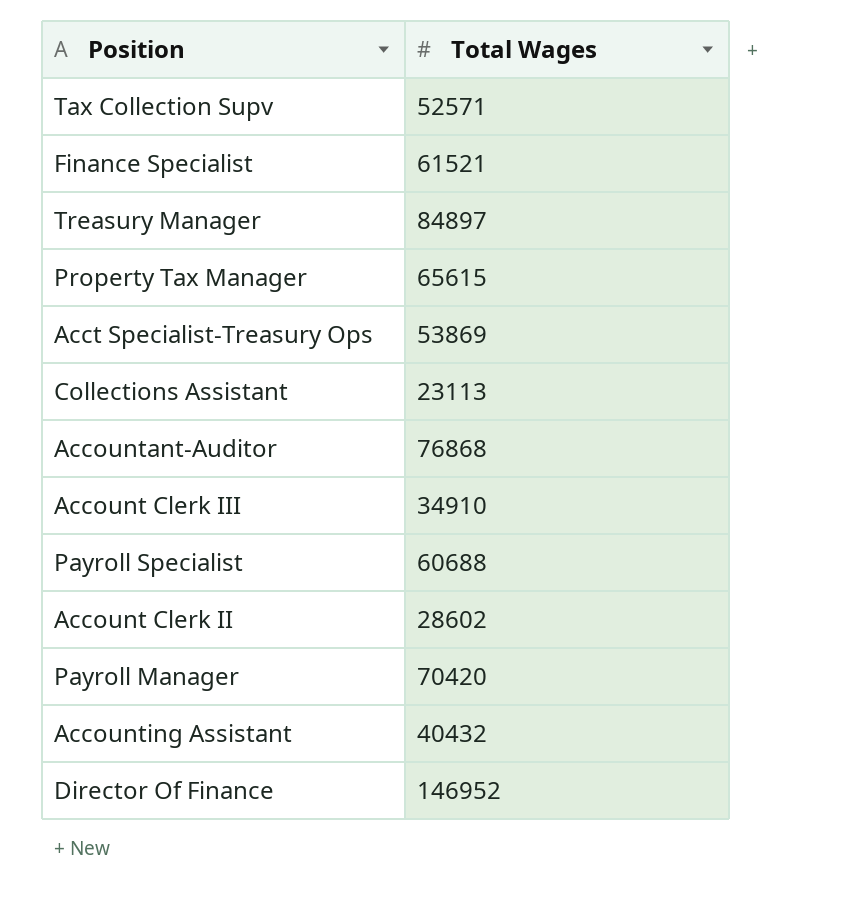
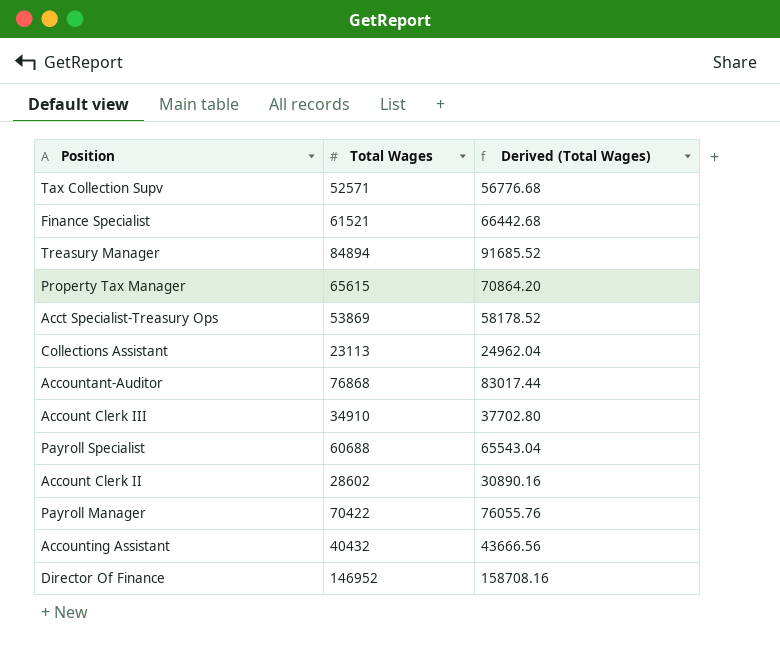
column Derived (Total Wages) | formula: none -> [Total Wages] * 1.08
Treasury Manager | Total Wages: 84897 -> 84894
Payroll Manager | Total Wages: 70420 -> 70422

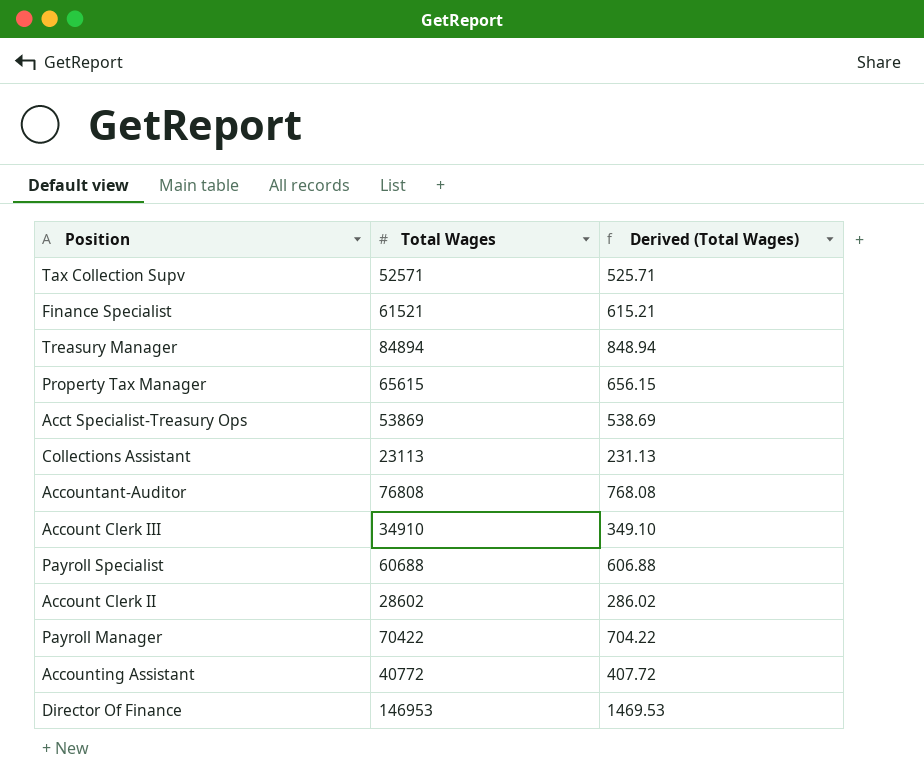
column Derived (Total Wages) | formula: [Total Wages] * 1.08 -> [Total Wages] * 0.01
Accountant-Auditor | Total Wages: 76868 -> 76808
Accounting Assistant | Total Wages: 40432 -> 40772
Director Of Finance | Total Wages: 146952 -> 146953

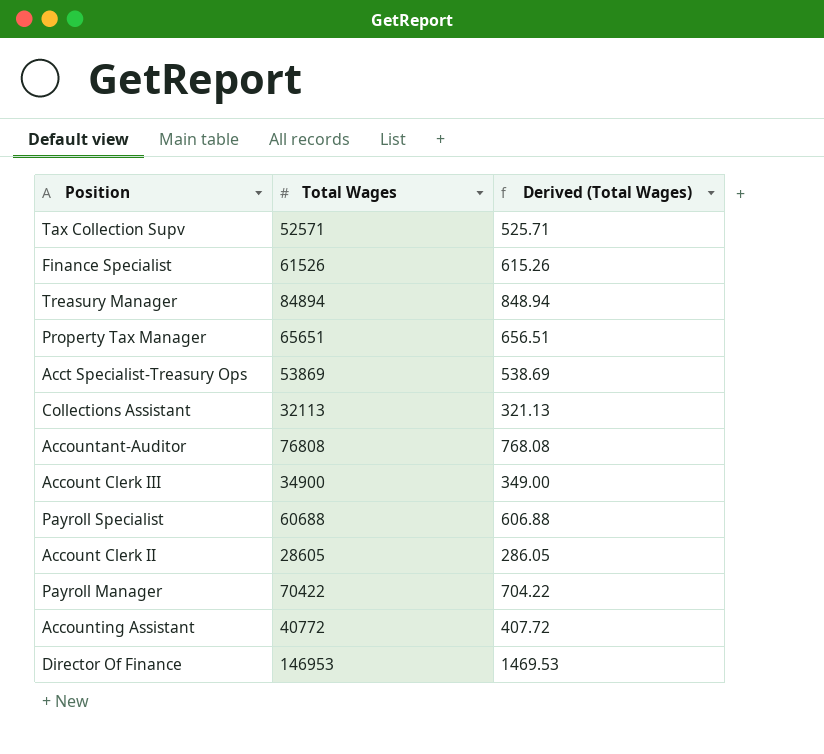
Finance Specialist | Total Wages: 61521 -> 61526
Finance Specialist | Derived (Total Wages): 615.21 -> 615.26
Property Tax Manager | Total Wages: 65615 -> 65651
Property Tax Manager | Derived (Total Wages): 656.15 -> 656.51
Collections Assistant | Total Wages: 23113 -> 32113
Collections Assistant | Derived (Total Wages): 231.13 -> 321.13
Account Clerk III | Total Wages: 34910 -> 34900
Account Clerk III | Derived (Total Wages): 349.10 -> 349.00
Account Clerk II | Total Wages: 28602 -> 28605
Account Clerk II | Derived (Total Wages): 286.02 -> 286.05

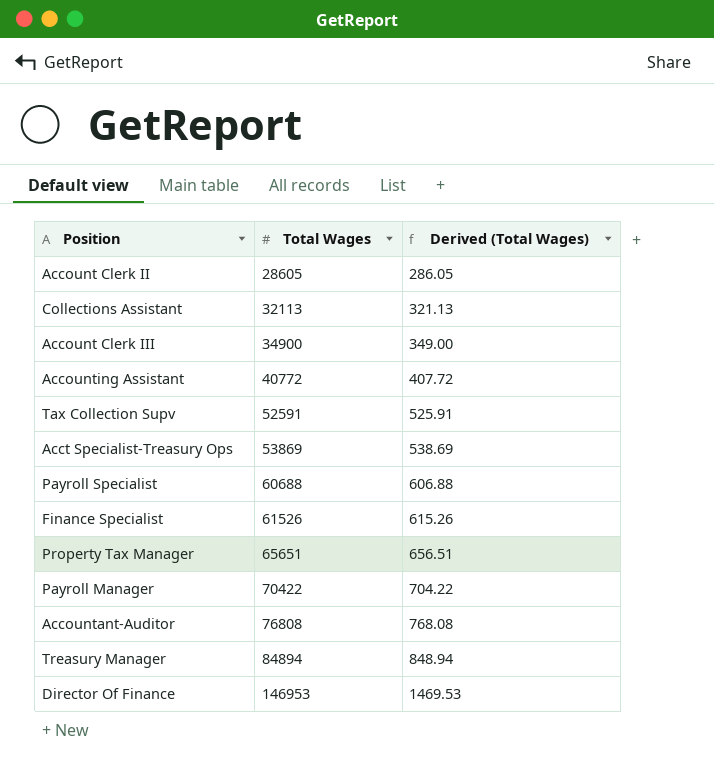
row order: none -> Total Wages ascending
Tax Collection Supv | Total Wages: 52571 -> 52591
Tax Collection Supv | Derived (Total Wages): 525.71 -> 525.91

